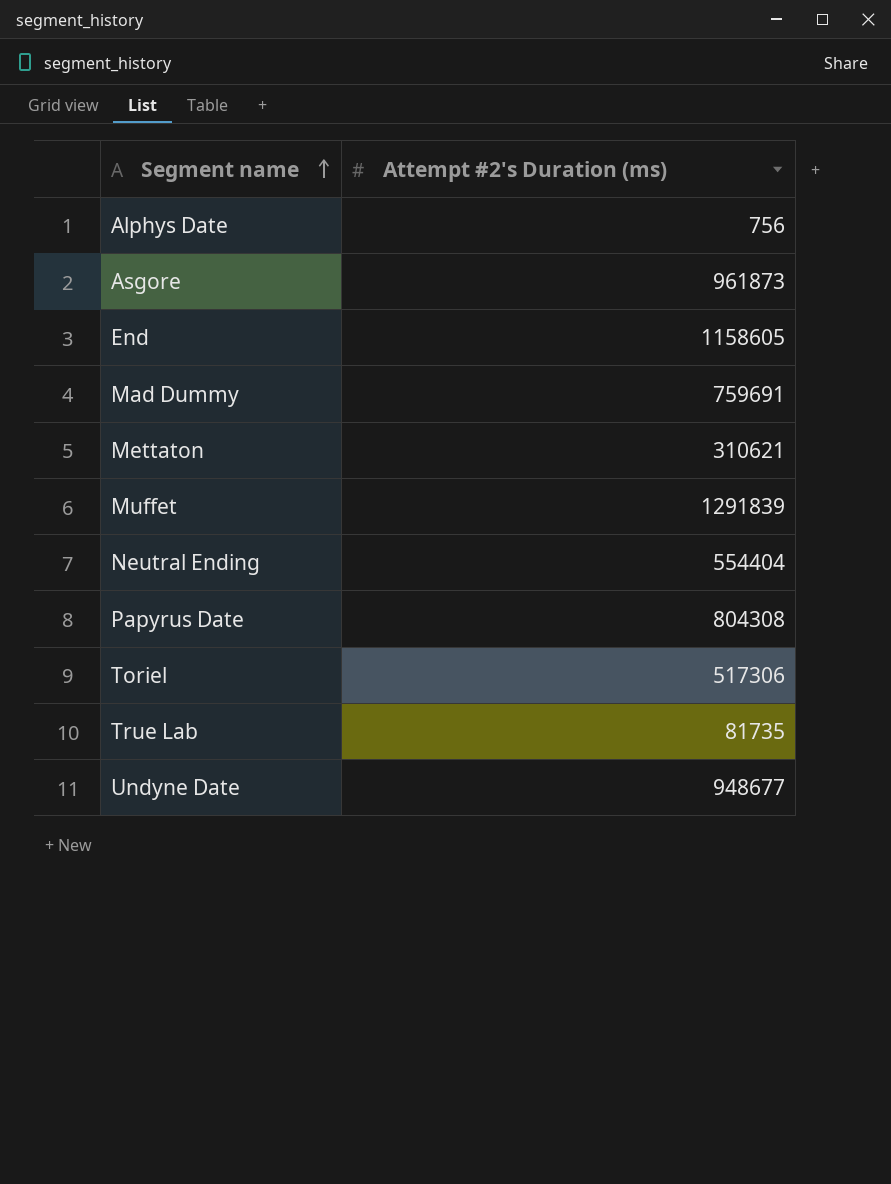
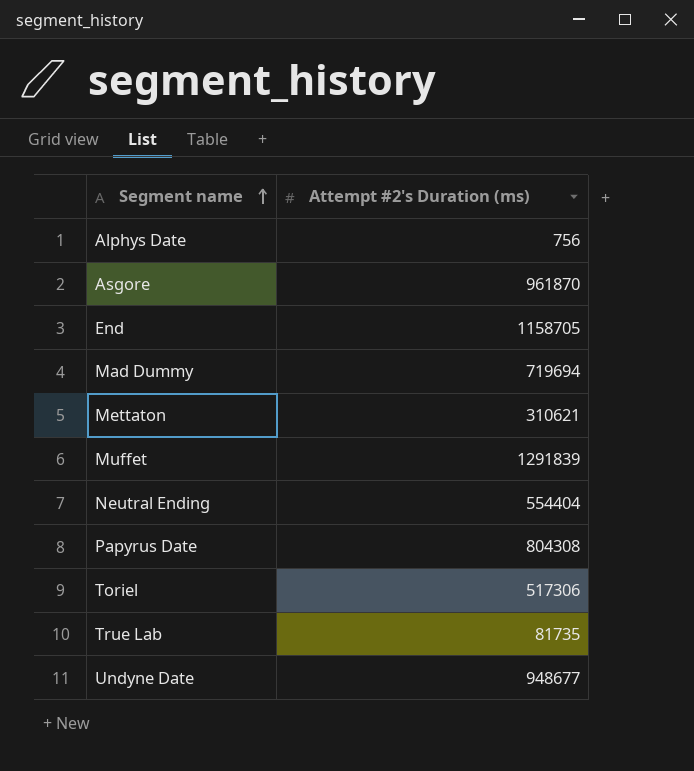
Asgore | Attempt #2's Duration (ms): 961873 -> 961870
End | Attempt #2's Duration (ms): 1158605 -> 1158705
Mad Dummy | Attempt #2's Duration (ms): 759691 -> 719694

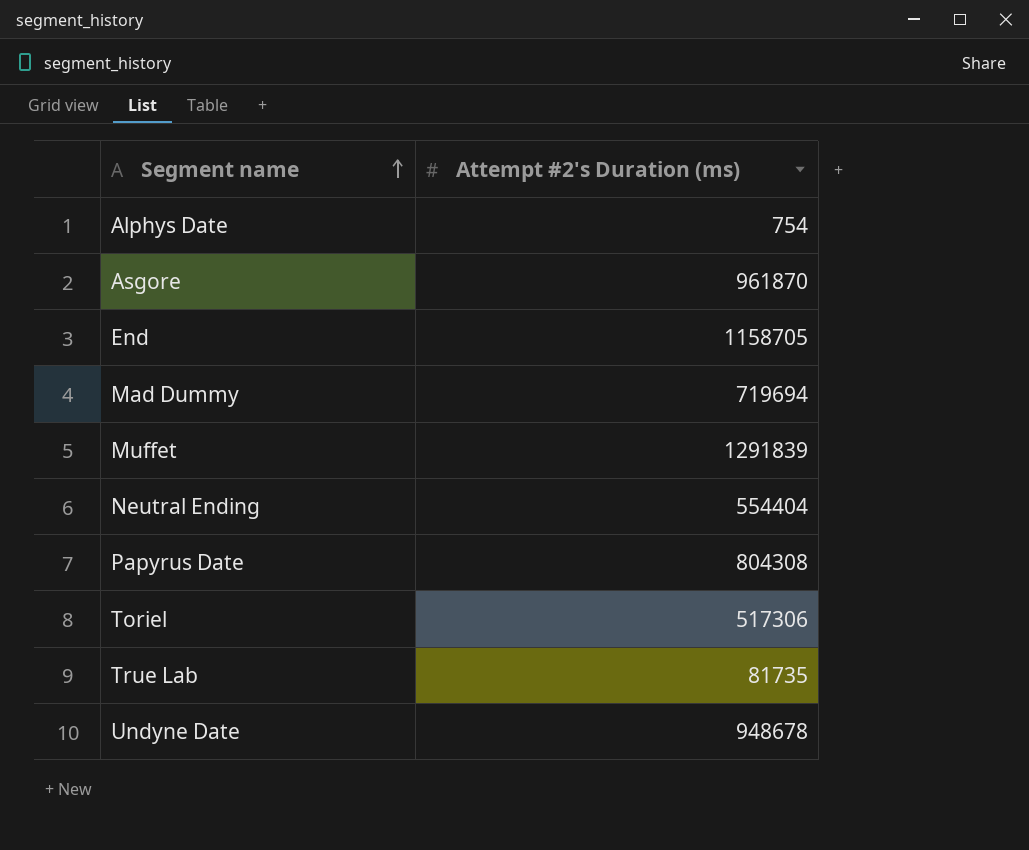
row Mettaton: 310621 -> none
Alphys Date | Attempt #2's Duration (ms): 756 -> 754
Undyne Date | Attempt #2's Duration (ms): 948677 -> 948678

